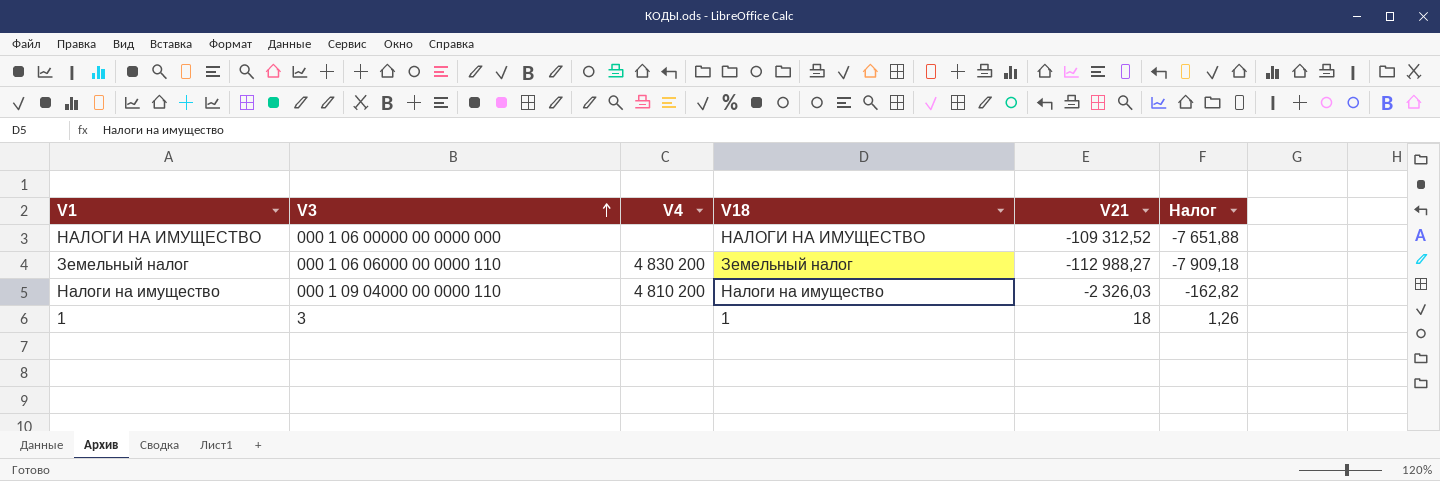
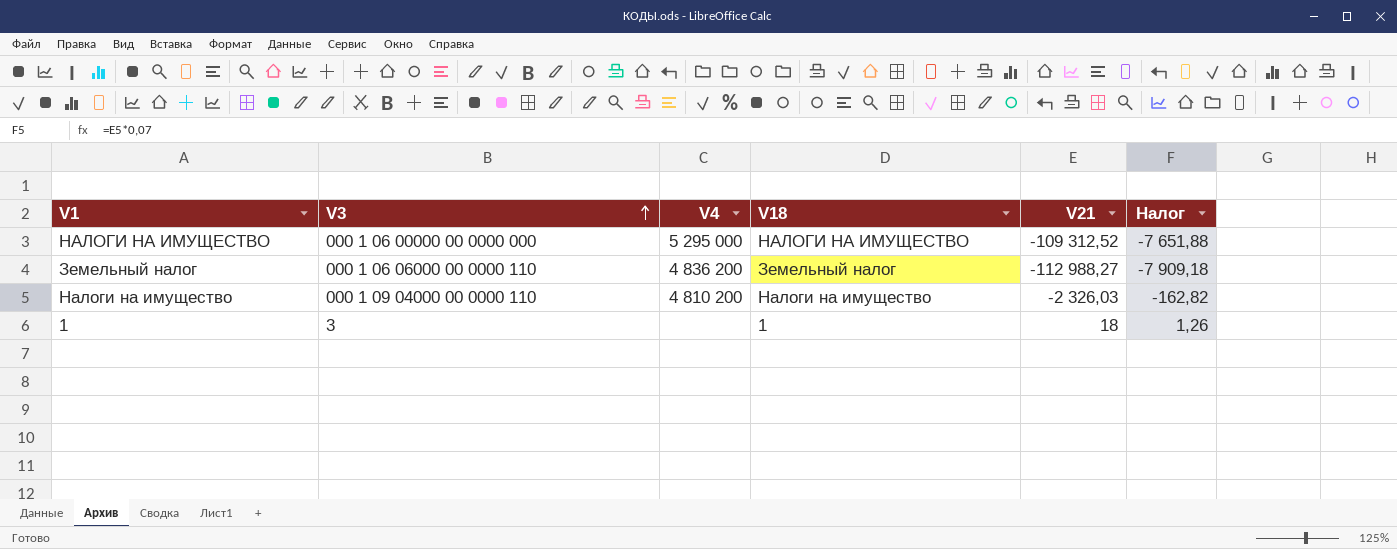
НАЛОГИ НА ИМУЩЕСТВО | V4: none -> 5 295 000
Земельный налог | V4: 4 830 200 -> 4 836 200

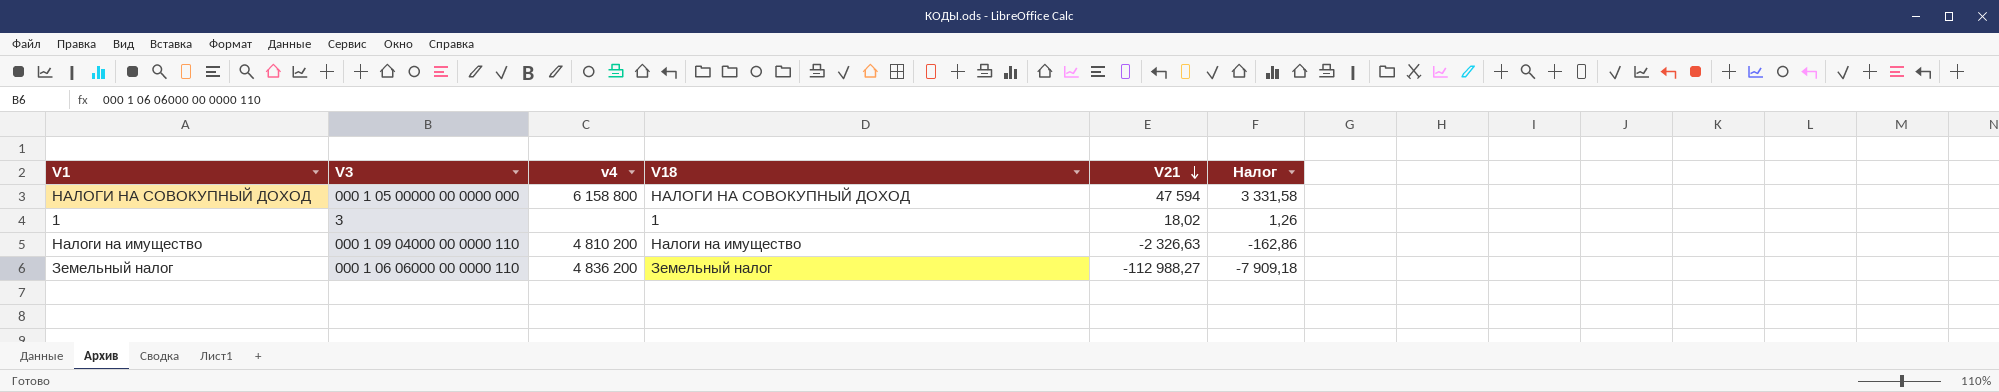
row order: V3 ascending -> V21 descending
column name: V4 -> v4
row НАЛОГИ НА ИМУЩЕСТВО: 000 1 06 00000 00 0000 000 | 5 295 000 | НАЛОГИ НА ИМУЩЕСТВО | -109 312,52 | -7 651,88 -> none
row НАЛОГИ НА СОВОКУПНЫЙ ДОХОД: none -> 000 1 05 00000 00 0000 000 | 6 158 800 | НАЛОГИ НА СОВОКУПНЫЙ ДОХОД | 47 594 | 3 331,58
1 | V21: 18 -> 18,02
Налоги на имущество | V21: -2 326,03 -> -2 326,63
Налоги на имущество | Налог: -162,82 -> -162,86

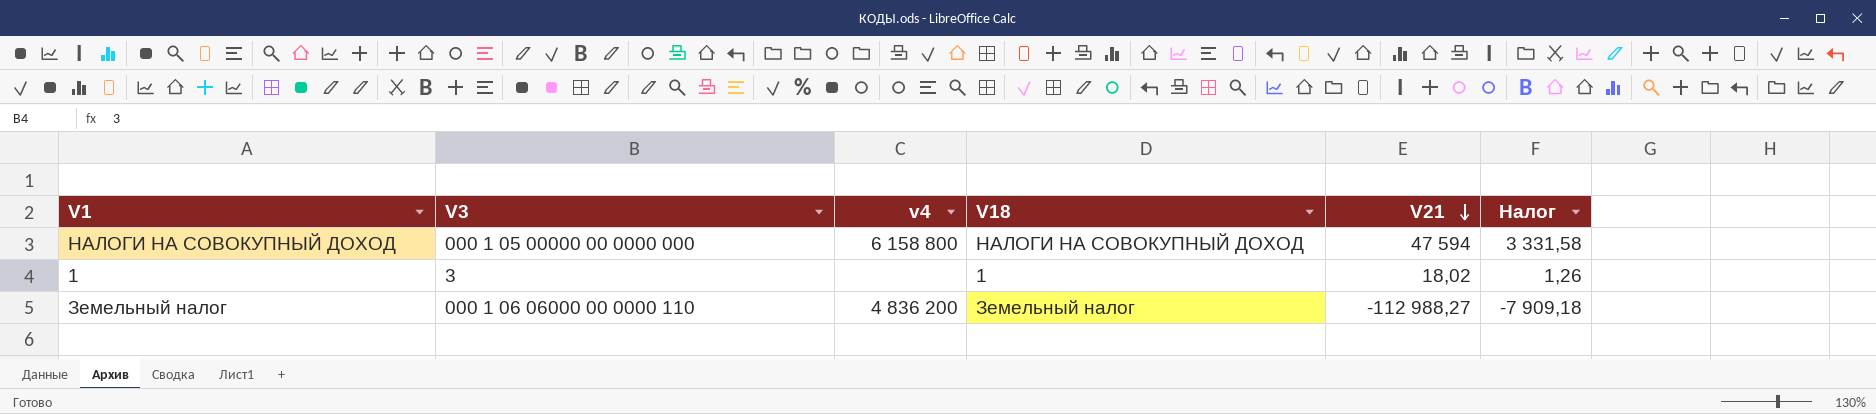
row Налоги на имущество: 000 1 09 04000 00 0000 110 | 4 810 200 | Налоги на имущество | -2 326,63 | -162,86 -> none

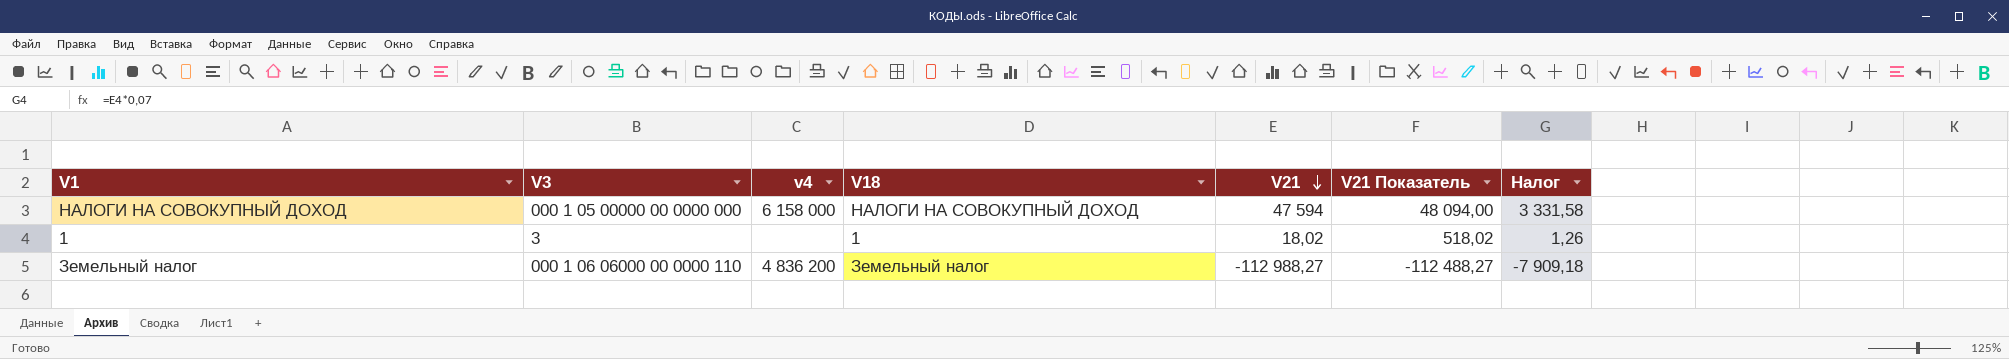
column V21 Показатель | formula: none -> [V21] + 500
НАЛОГИ НА СОВОКУПНЫЙ ДОХОД | v4: 6 158 800 -> 6 158 000

